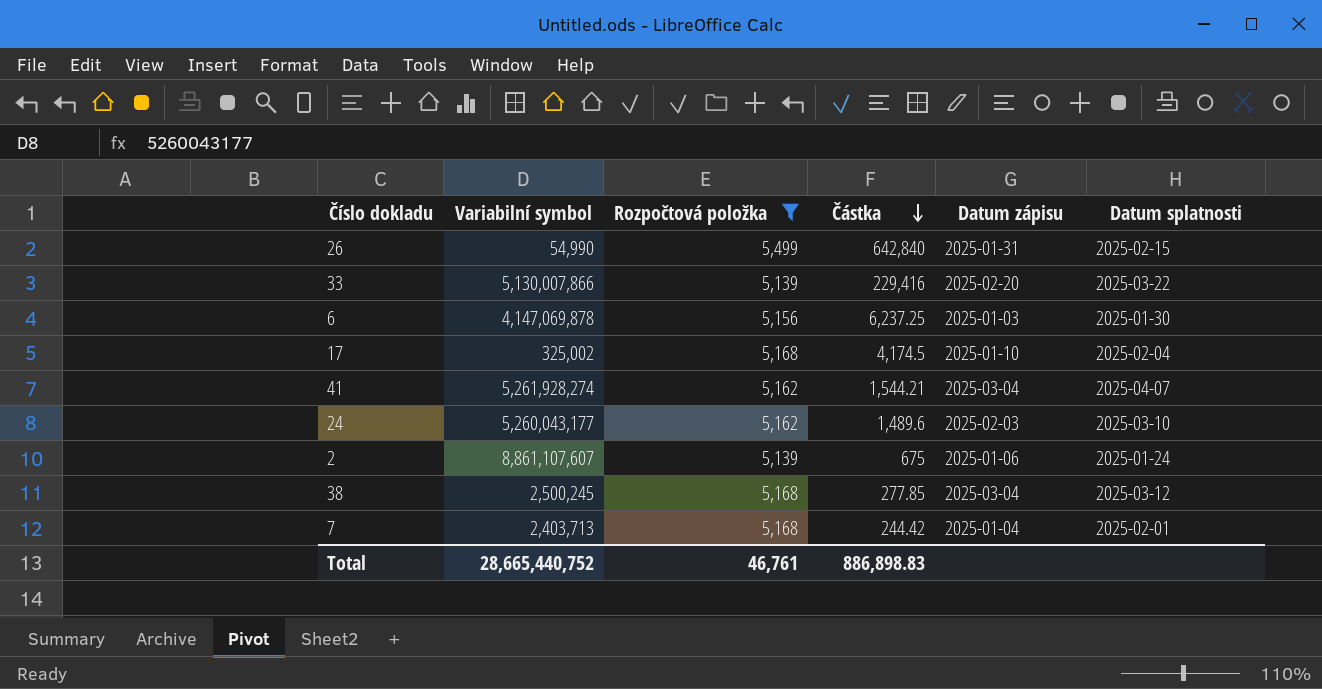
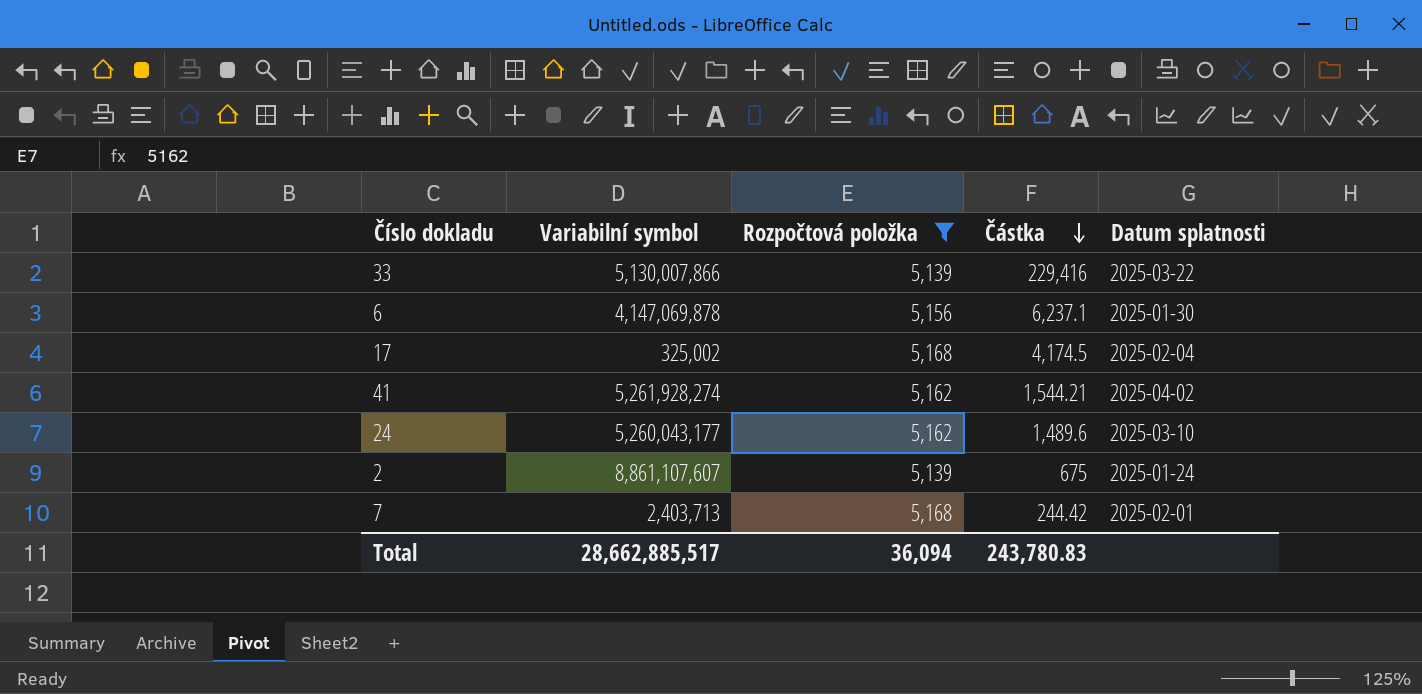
column Datum zápisu | position: 5 -> none
row 26: 54,990 | 5,499 | 642,840 | 2025-01-31 | 2025-02-15 -> none
row 38: 2,500,245 | 5,168 | 277.85 | 2025-03-04 | 2025-03-12 -> none
6 | Částka: 6,237.25 -> 6,237.1
41 | Datum splatnosti: 2025-04-07 -> 2025-04-02
Total | Variabilní symbol: 28,665,440,752 -> 28,662,885,517
Total | Rozpočtová položka: 46,761 -> 36,094
Total | Částka: 886,898.83 -> 243,780.83

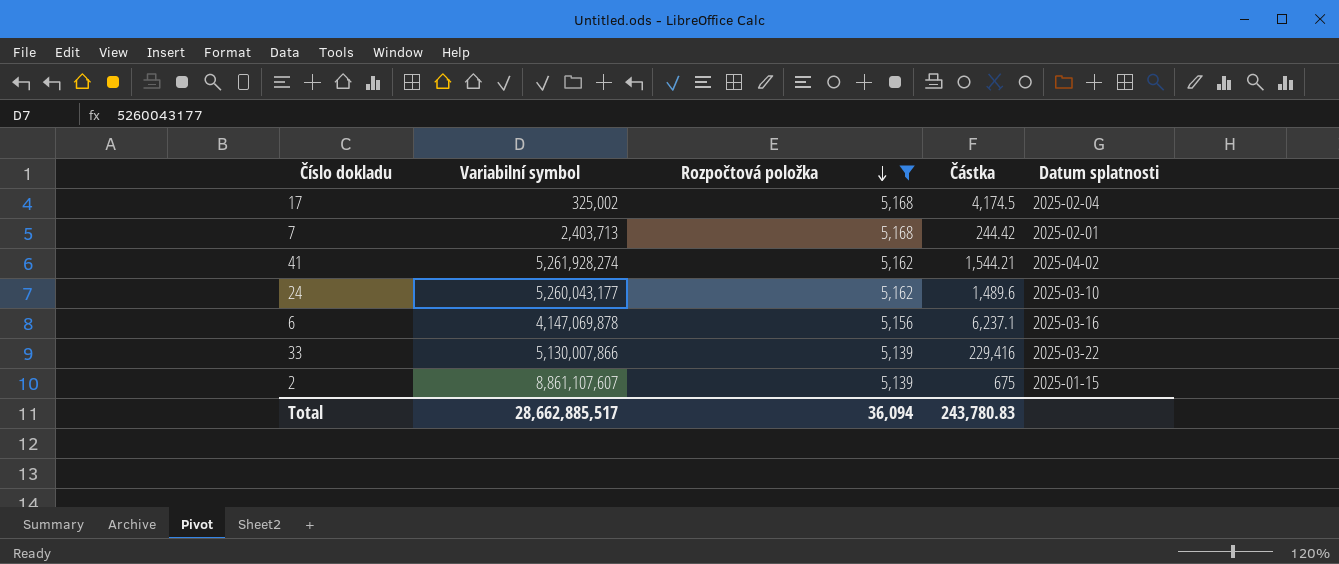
row order: Částka descending -> Rozpočtová položka descending
6 | Datum splatnosti: 2025-01-30 -> 2025-03-16
2 | Datum splatnosti: 2025-01-24 -> 2025-01-15

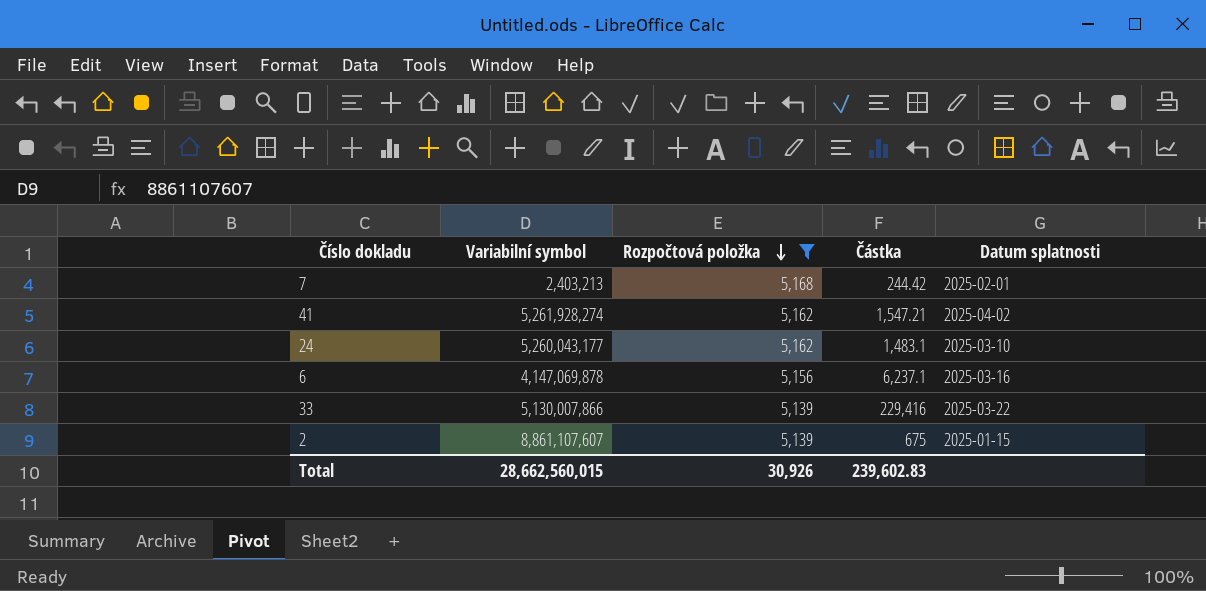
row 17: 325,002 | 5,168 | 4,174.5 | 2025-02-04 -> none
7 | Variabilní symbol: 2,403,713 -> 2,403,213
41 | Částka: 1,544.21 -> 1,547.21
24 | Částka: 1,489.6 -> 1,483.1
Total | Variabilní symbol: 28,662,885,517 -> 28,662,560,015
Total | Rozpočtová položka: 36,094 -> 30,926
Total | Částka: 243,780.83 -> 239,602.83

